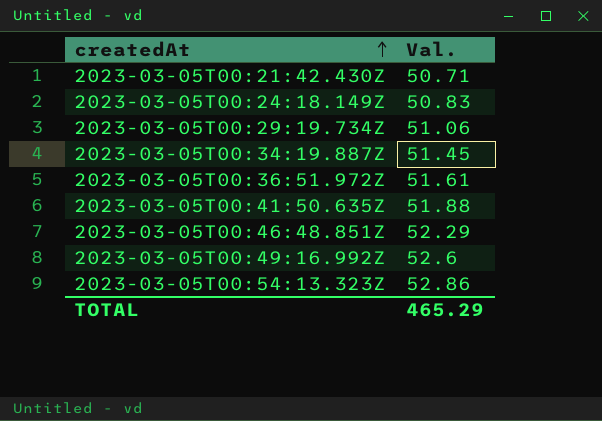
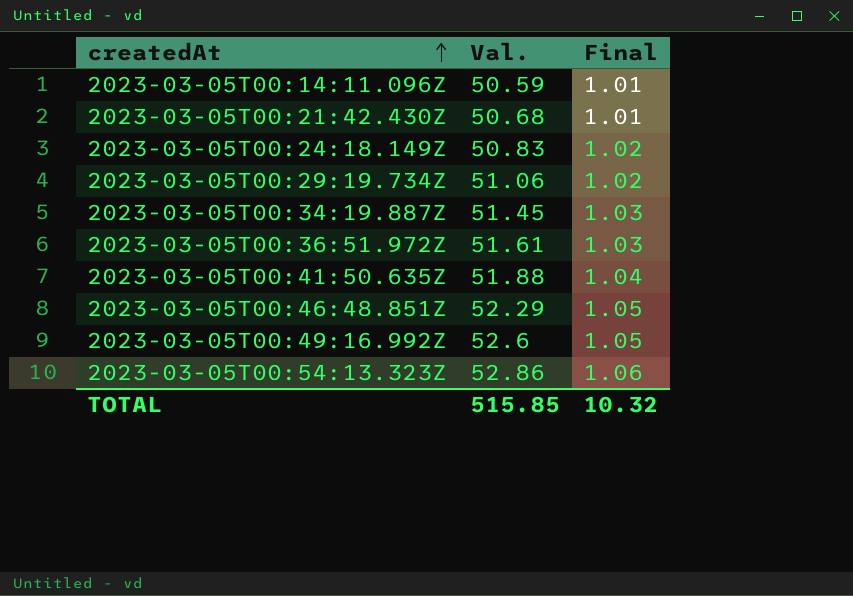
column Final | formula: none -> [Val.] * 0.02
row 2023-03-05T00:14:11.096Z: none -> 50.59 | 1.01
2023-03-05T00:21:42.430Z | Val.: 50.71 -> 50.68
TOTAL | Val.: 465.29 -> 515.85

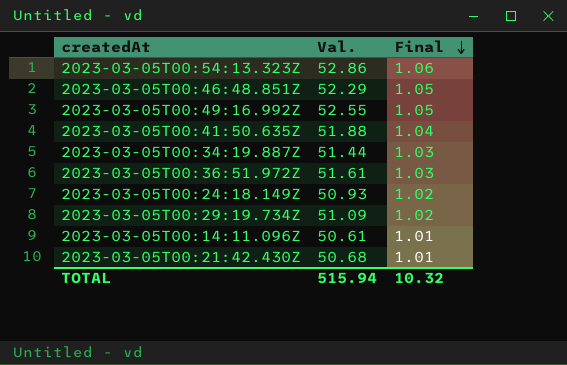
row order: createdAt ascending -> Final descending
2023-03-05T00:49:16.992Z | Val.: 52.6 -> 52.55
2023-03-05T00:34:19.887Z | Val.: 51.45 -> 51.44
2023-03-05T00:24:18.149Z | Val.: 50.83 -> 50.93
2023-03-05T00:29:19.734Z | Val.: 51.06 -> 51.09
2023-03-05T00:14:11.096Z | Val.: 50.59 -> 50.61
TOTAL | Val.: 515.85 -> 515.94

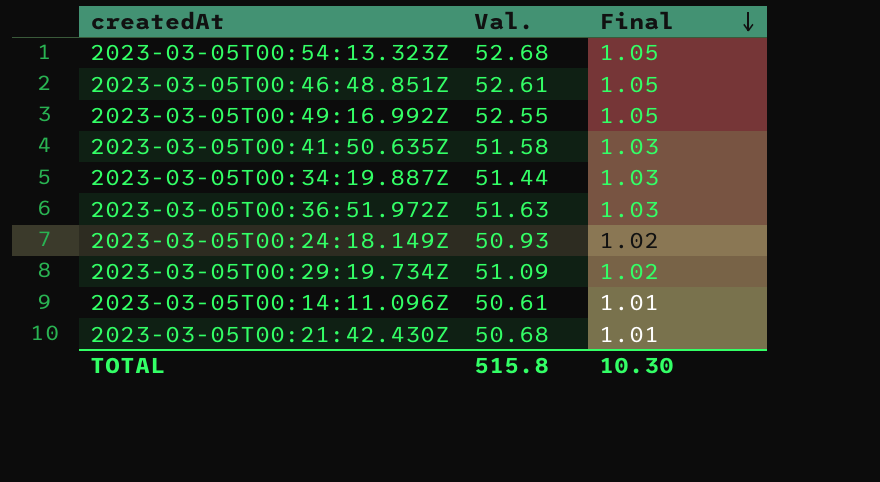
2023-03-05T00:54:13.323Z | Val.: 52.86 -> 52.68
2023-03-05T00:54:13.323Z | Final: 1.06 -> 1.05
2023-03-05T00:46:48.851Z | Val.: 52.29 -> 52.61
2023-03-05T00:41:50.635Z | Val.: 51.88 -> 51.58
2023-03-05T00:41:50.635Z | Final: 1.04 -> 1.03
2023-03-05T00:36:51.972Z | Val.: 51.61 -> 51.63
TOTAL | Val.: 515.94 -> 515.8
TOTAL | Final: 10.32 -> 10.30

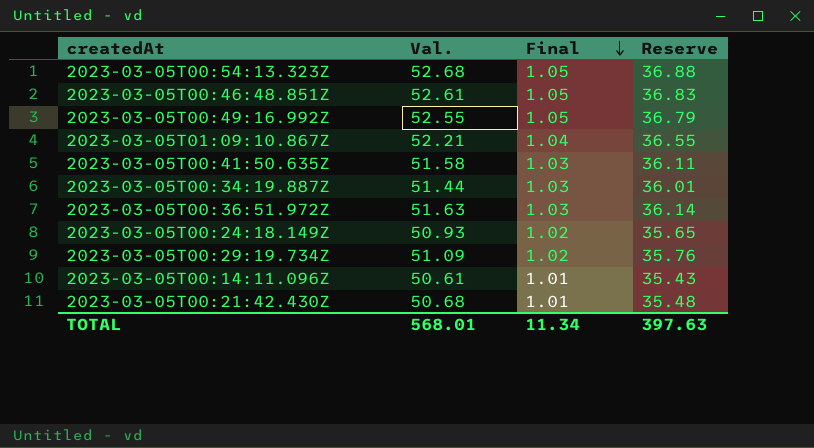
column Reserve | formula: none -> [Val.] * 0.7
row 2023-03-05T01:09:10.867Z: none -> 52.21 | 1.04 | 36.55
TOTAL | Val.: 515.8 -> 568.01
TOTAL | Final: 10.30 -> 11.34

